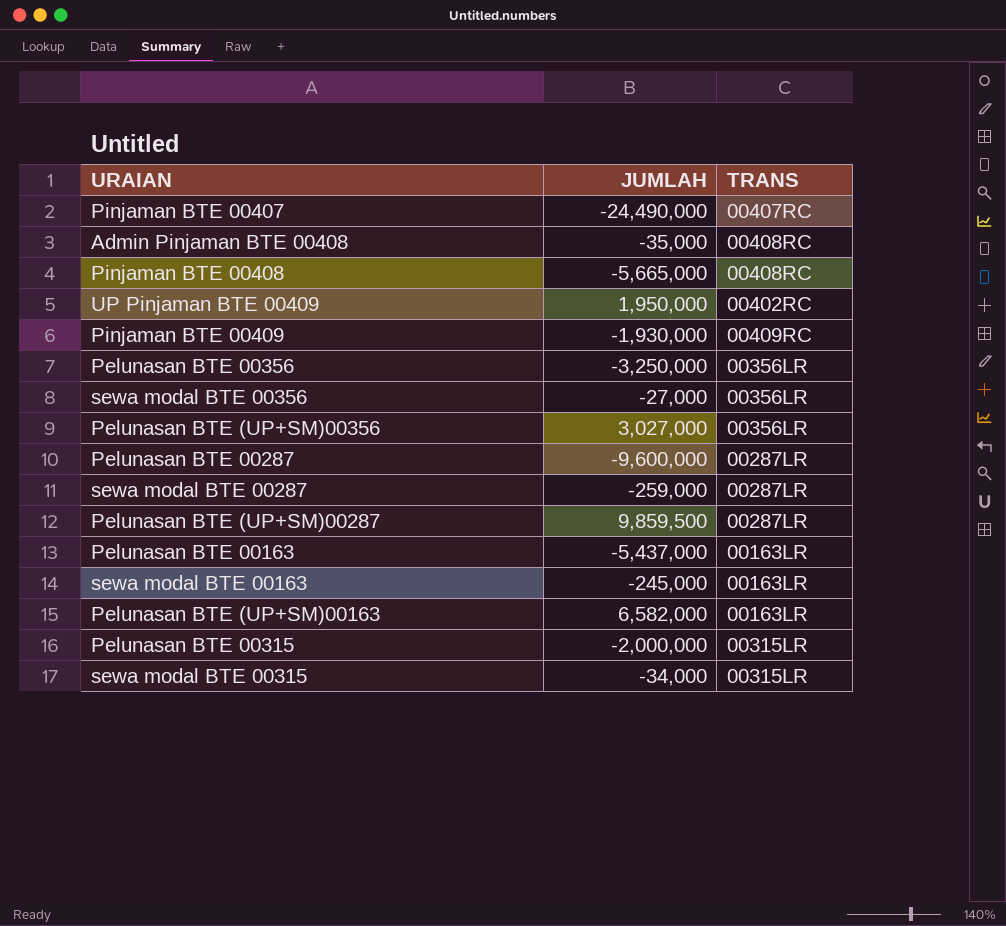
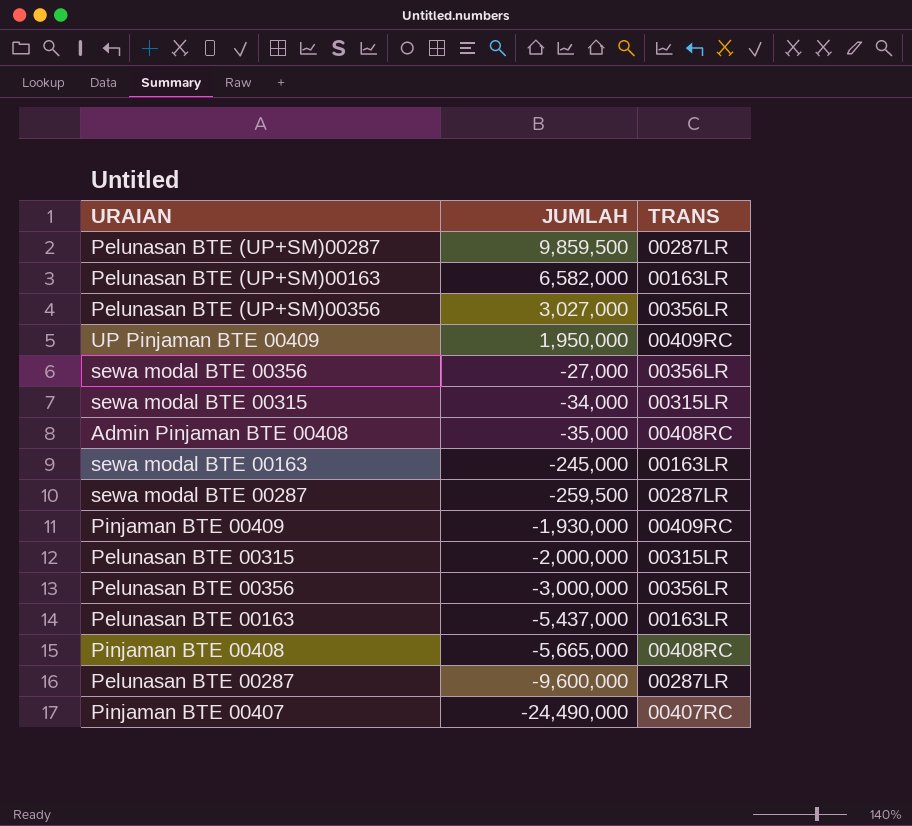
row order: none -> JUMLAH descending
UP Pinjaman BTE 00409 | TRANS: 00402RC -> 00409RC
sewa modal BTE 00287 | JUMLAH: -259,000 -> -259,500
Pelunasan BTE 00356 | JUMLAH: -3,250,000 -> -3,000,000

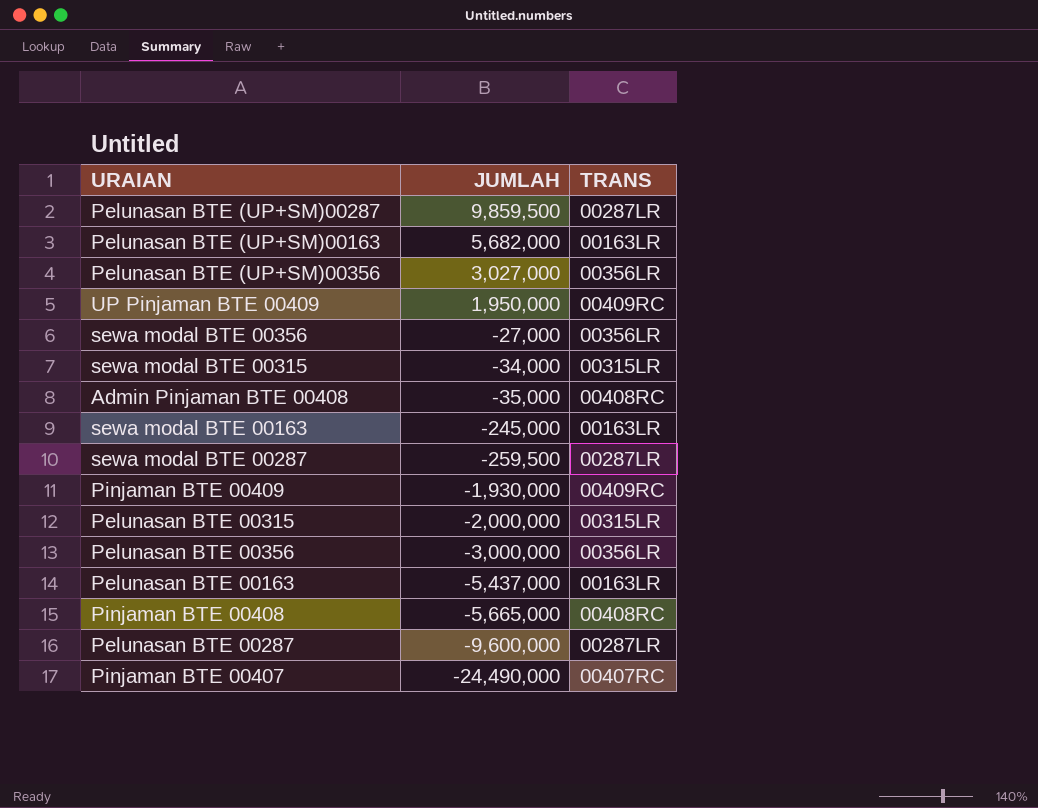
Pelunasan BTE (UP+SM)00163 | JUMLAH: 6,582,000 -> 5,682,000

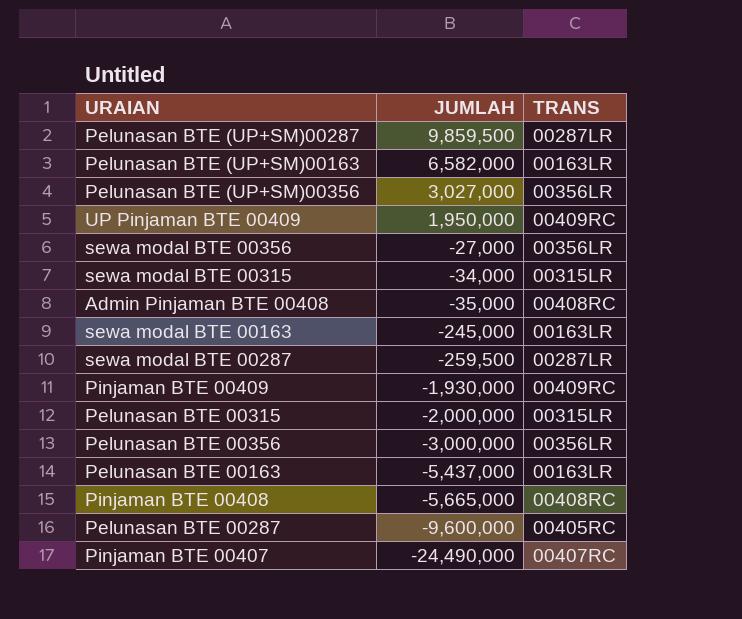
Pelunasan BTE (UP+SM)00163 | JUMLAH: 5,682,000 -> 6,582,000
Pelunasan BTE 00287 | TRANS: 00287LR -> 00405RC

